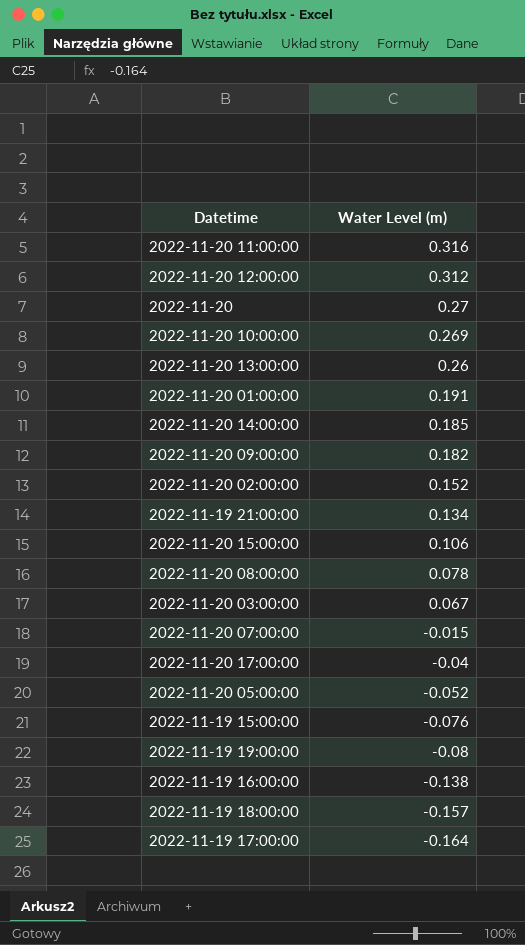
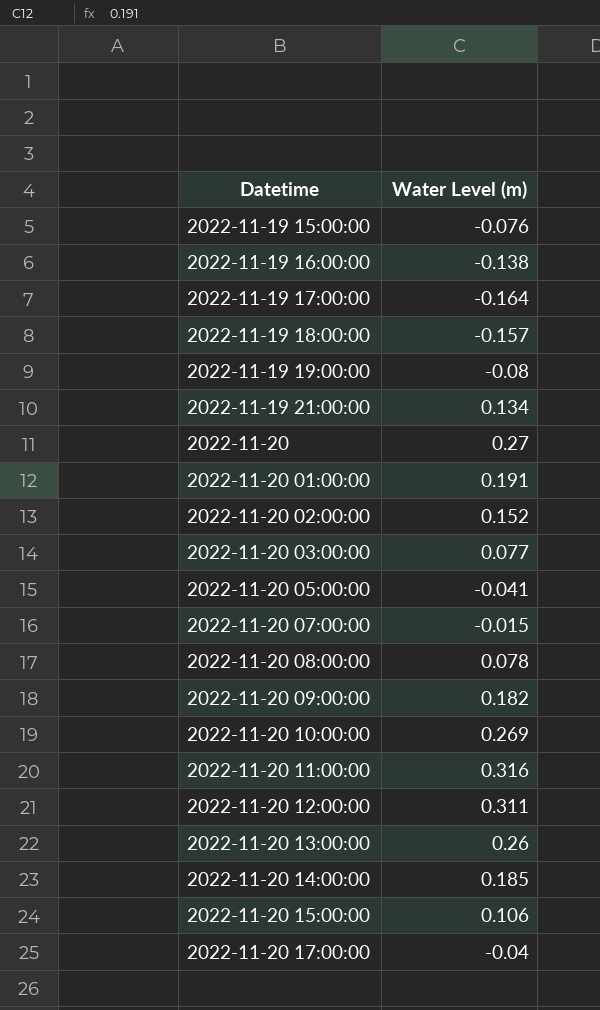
row order: Water Level (m) descending -> Datetime ascending
2022-11-20 03:00:00 | Water Level (m): 0.067 -> 0.077
2022-11-20 05:00:00 | Water Level (m): -0.052 -> -0.041
2022-11-20 12:00:00 | Water Level (m): 0.312 -> 0.311

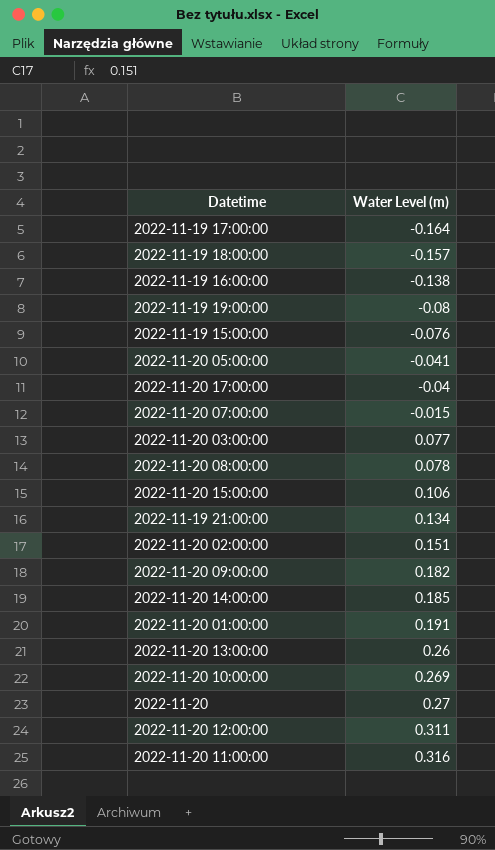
row order: Datetime ascending -> Water Level (m) ascending
2022-11-20 02:00:00 | Water Level (m): 0.152 -> 0.151

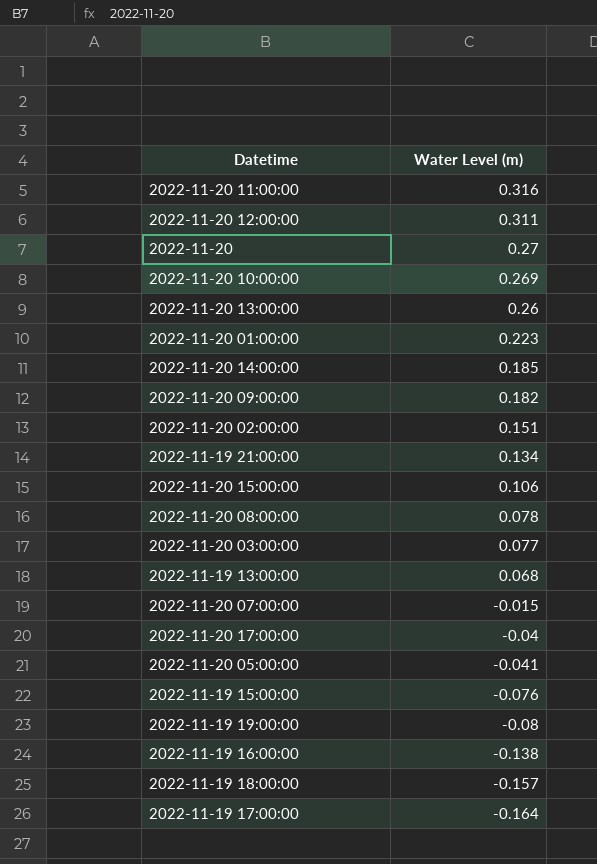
row order: Water Level (m) ascending -> Water Level (m) descending
2022-11-20 01:00:00 | Water Level (m): 0.191 -> 0.223
row 2022-11-19 13:00:00: none -> 0.068

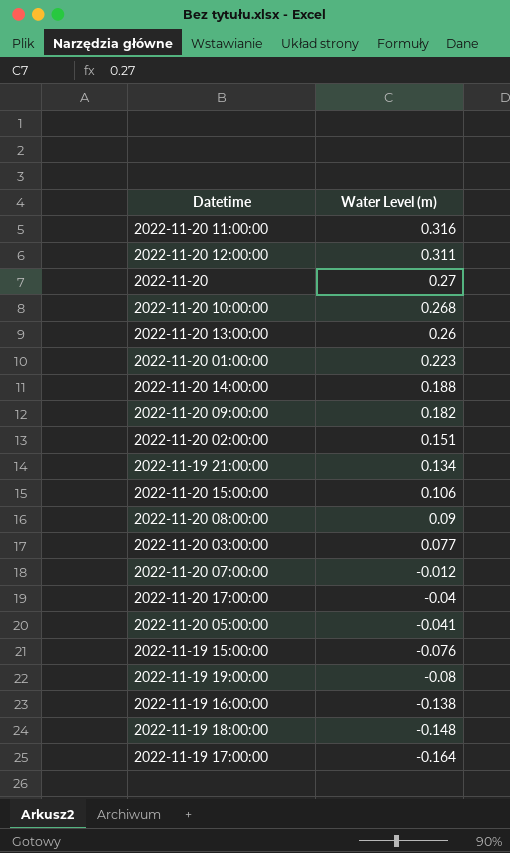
row 2022-11-19 13:00:00: 0.068 -> none
2022-11-20 10:00:00 | Water Level (m): 0.269 -> 0.268
2022-11-20 14:00:00 | Water Level (m): 0.185 -> 0.188
2022-11-20 08:00:00 | Water Level (m): 0.078 -> 0.09
2022-11-20 07:00:00 | Water Level (m): -0.015 -> -0.012
2022-11-19 18:00:00 | Water Level (m): -0.157 -> -0.148

